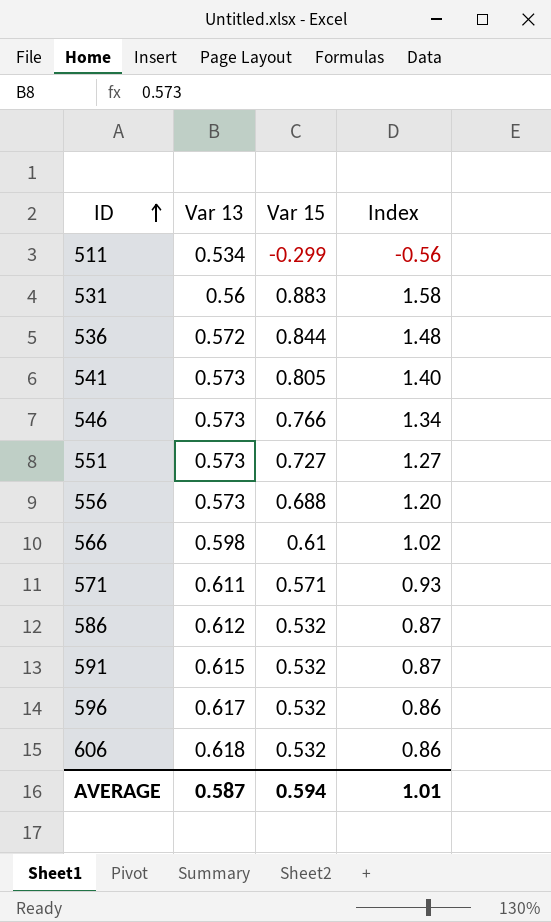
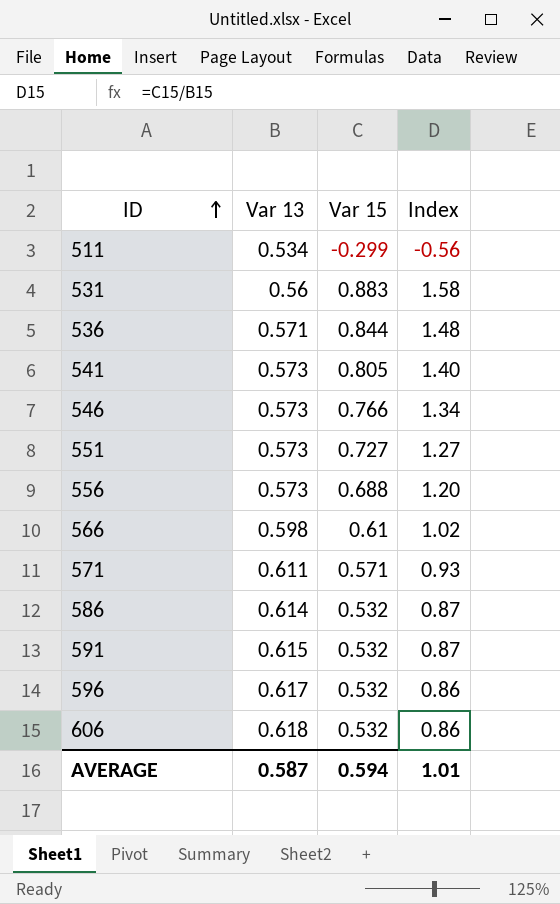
536 | Var 13: 0.572 -> 0.571
586 | Var 13: 0.612 -> 0.614

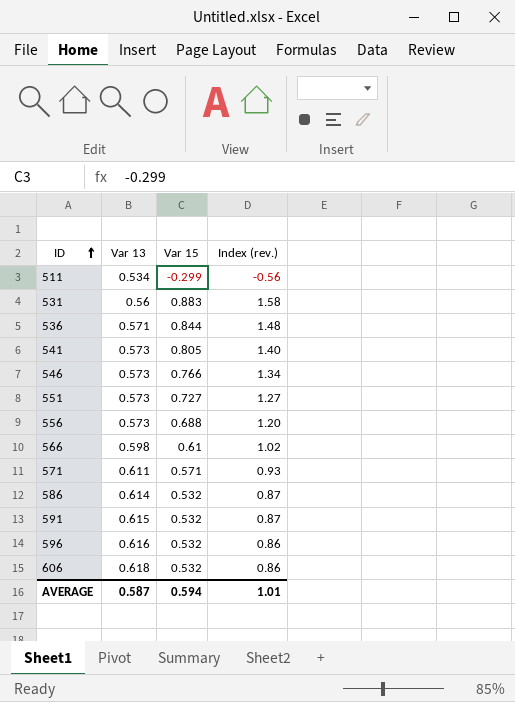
column name: Index -> Index (rev.)
596 | Var 13: 0.617 -> 0.616

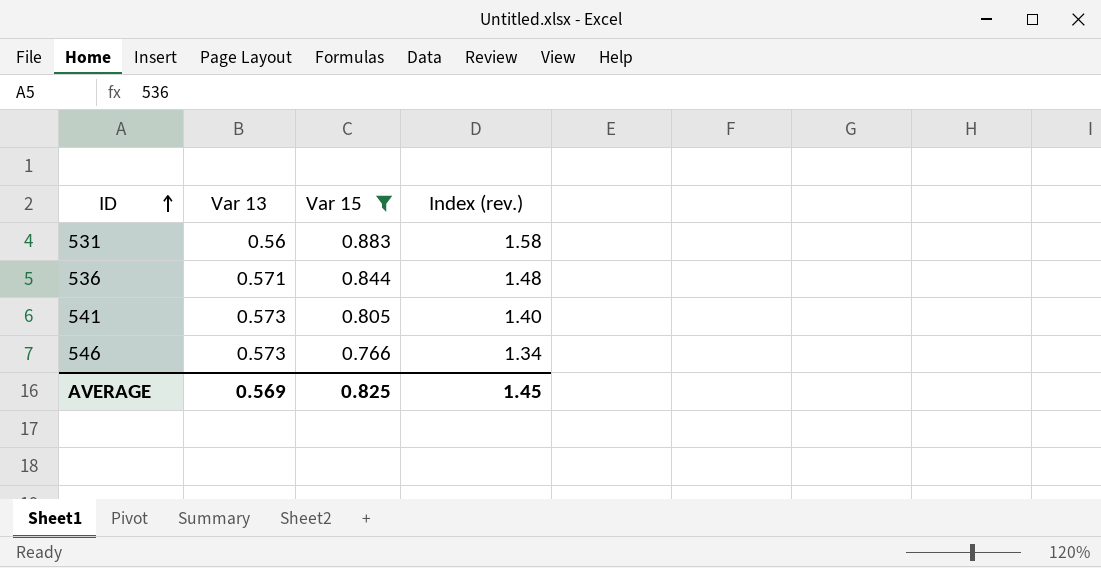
filter: none -> Var 15 >= 0.766
AVERAGE | Var 13: 0.587 -> 0.569
AVERAGE | Var 15: 0.594 -> 0.825
AVERAGE | Index (rev.): 1.01 -> 1.45

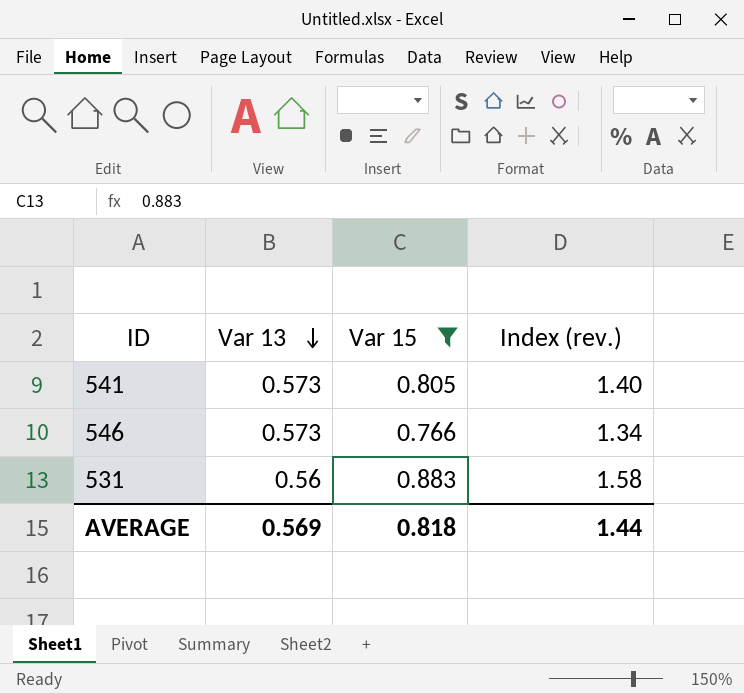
row order: ID ascending -> Var 13 descending
row 536: 0.571 | 0.844 | 1.48 -> none
AVERAGE | Var 15: 0.825 -> 0.818
AVERAGE | Index (rev.): 1.45 -> 1.44

